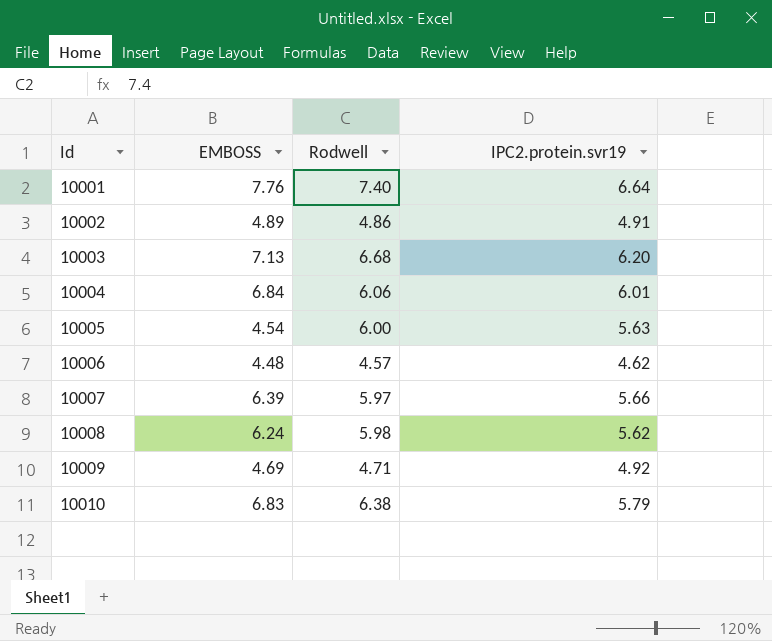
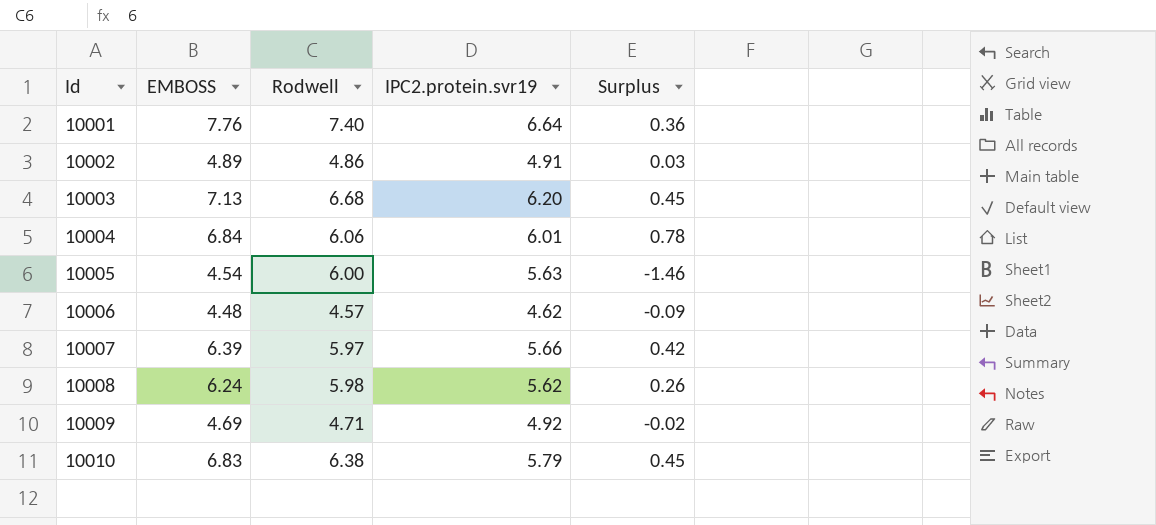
column Surplus | formula: none -> [EMBOSS] - [Rodwell]

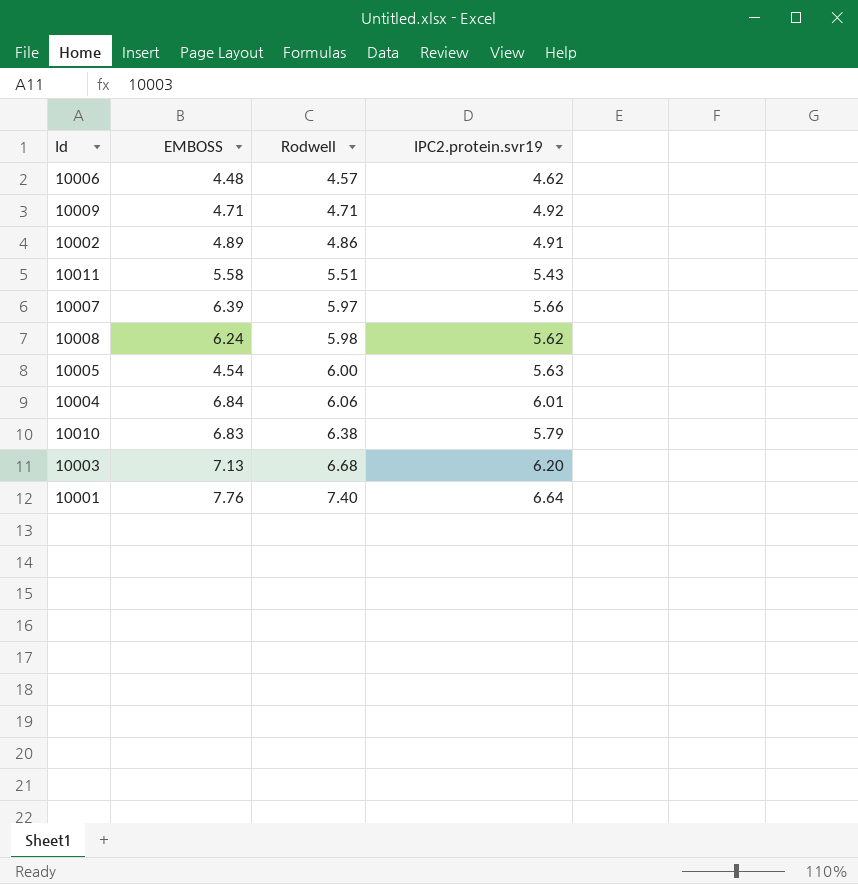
row order: Id ascending -> Rodwell ascending
column Surplus | formula: [EMBOSS] - [Rodwell] -> none
10009 | EMBOSS: 4.69 -> 4.71
row 10011: none -> 5.58 | 5.51 | 5.43

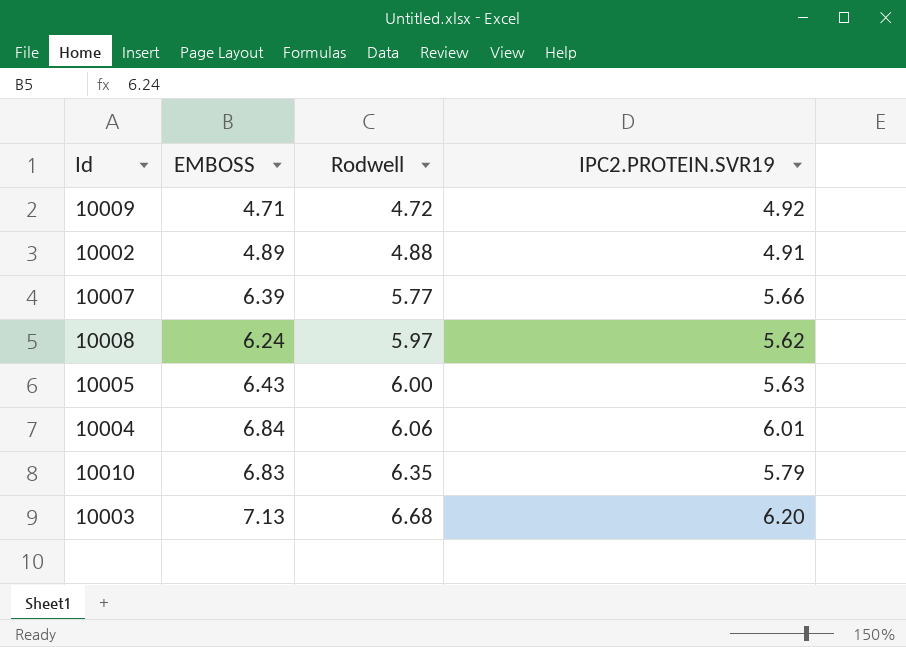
column name: IPC2.protein.svr19 -> IPC2.PROTEIN.SVR19
row 10006: 4.48 | 4.57 | 4.62 -> none
row 10011: 5.58 | 5.51 | 5.43 -> none
row 10001: 7.76 | 7.40 | 6.64 -> none
10009 | Rodwell: 4.71 -> 4.72
10002 | Rodwell: 4.86 -> 4.88
10007 | Rodwell: 5.97 -> 5.77
10008 | Rodwell: 5.98 -> 5.97
10005 | EMBOSS: 4.54 -> 6.43
10010 | Rodwell: 6.38 -> 6.35

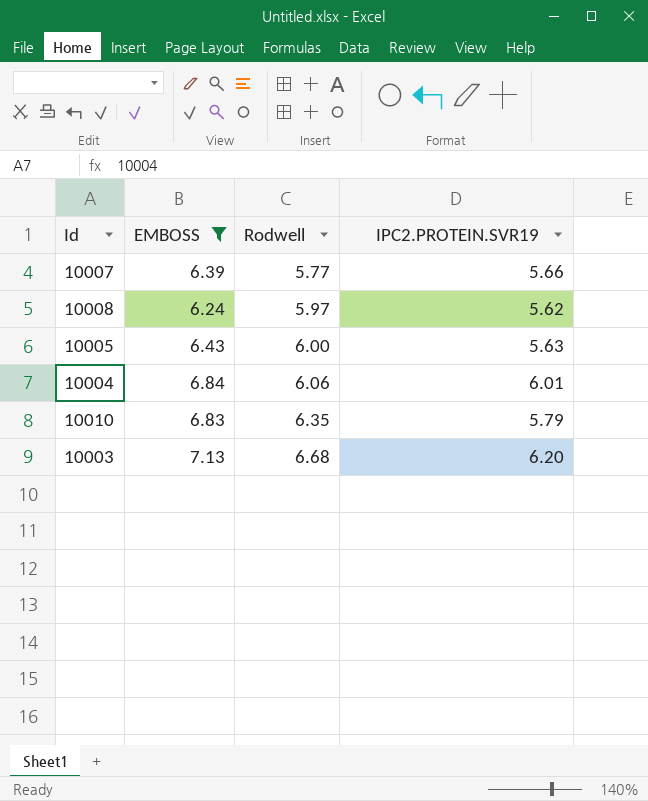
filter: none -> EMBOSS >= 6.24

